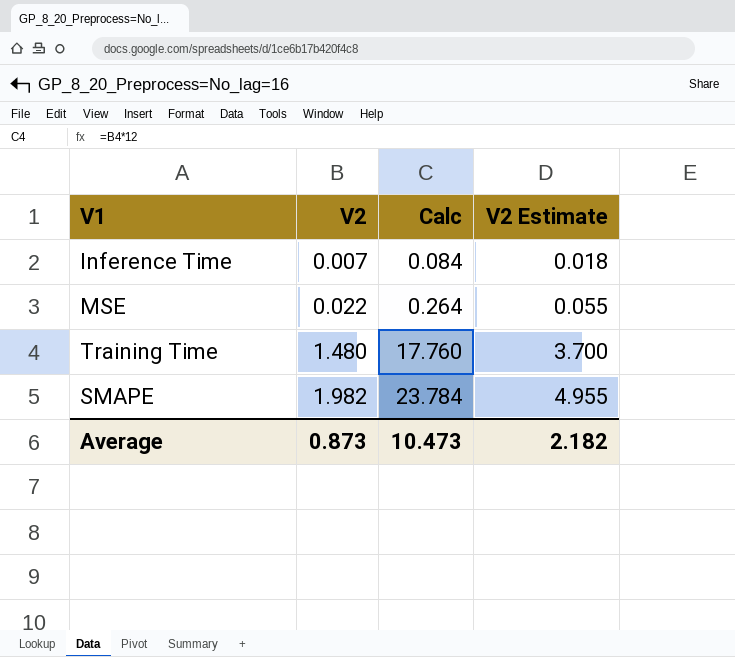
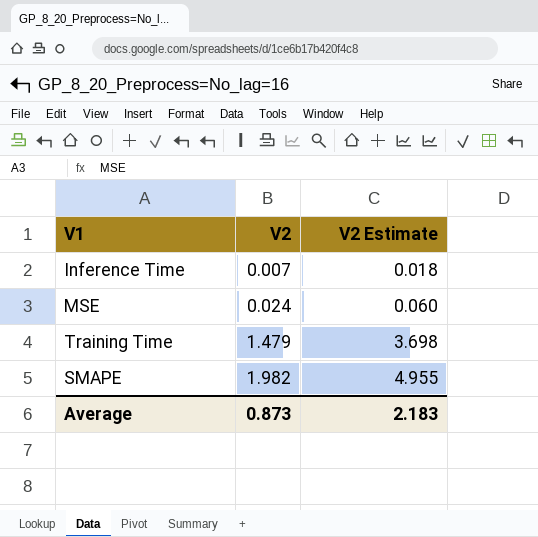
column Calc | formula: [V2] * 12 -> none
MSE | V2: 0.022 -> 0.024
MSE | V2 Estimate: 0.055 -> 0.060
Training Time | V2: 1.480 -> 1.479
Training Time | V2 Estimate: 3.700 -> 3.698
Average | V2 Estimate: 2.182 -> 2.183

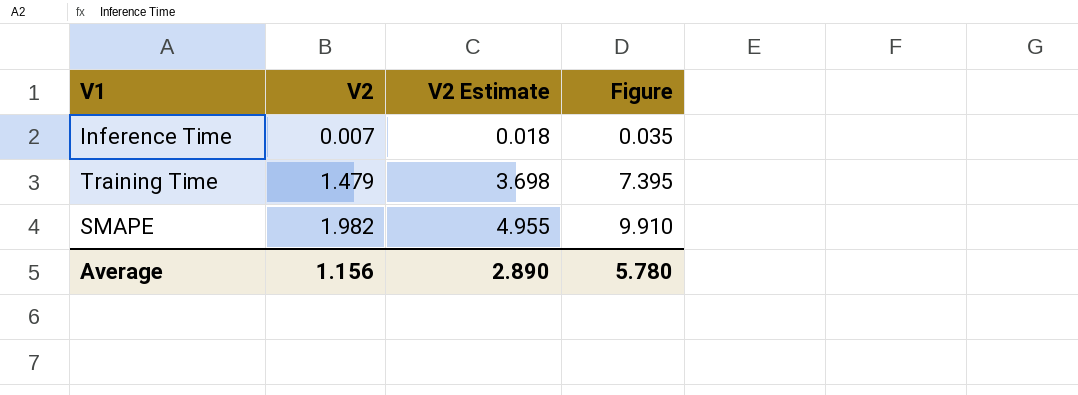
column Figure | formula: none -> [V2] * 5
row MSE: 0.024 | 0.060 -> none
Average | V2: 0.873 -> 1.156
Average | V2 Estimate: 2.183 -> 2.890

